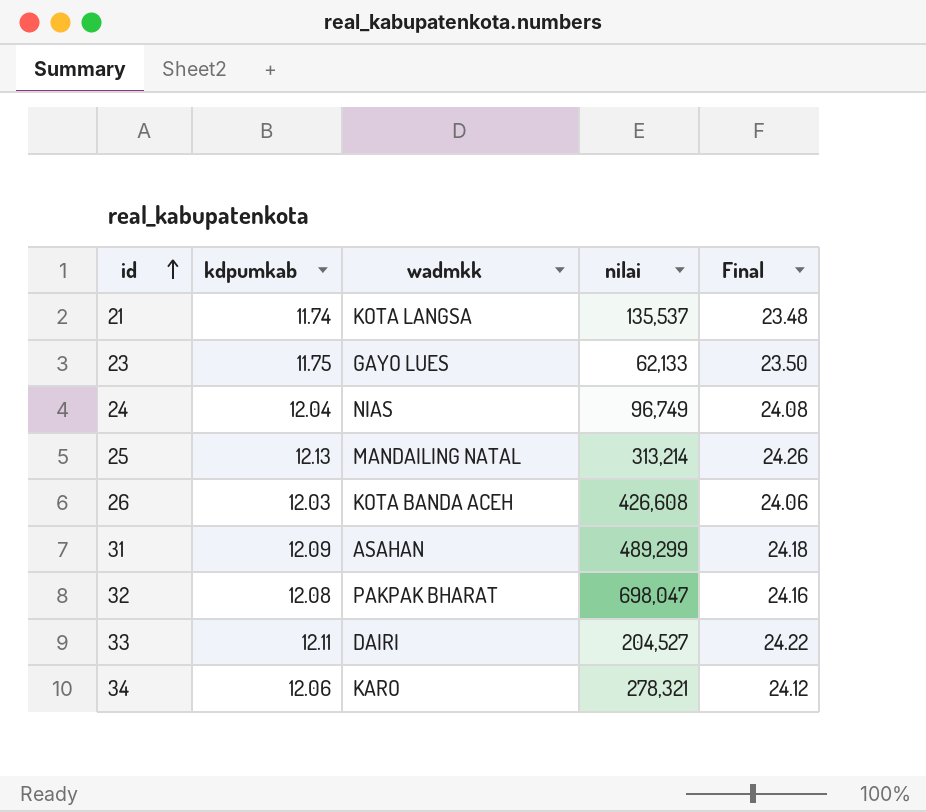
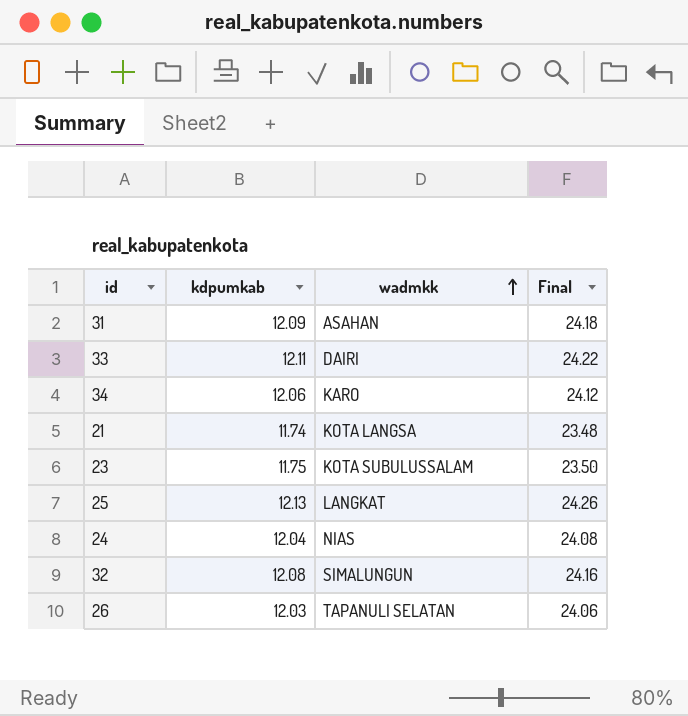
row order: id ascending -> wadmkk ascending
column nilai | position: 4 -> none
23 | wadmkk: GAYO LUES -> KOTA SUBULUSSALAM
25 | wadmkk: MANDAILING NATAL -> LANGKAT
32 | wadmkk: PAKPAK BHARAT -> SIMALUNGUN
26 | wadmkk: KOTA BANDA ACEH -> TAPANULI SELATAN

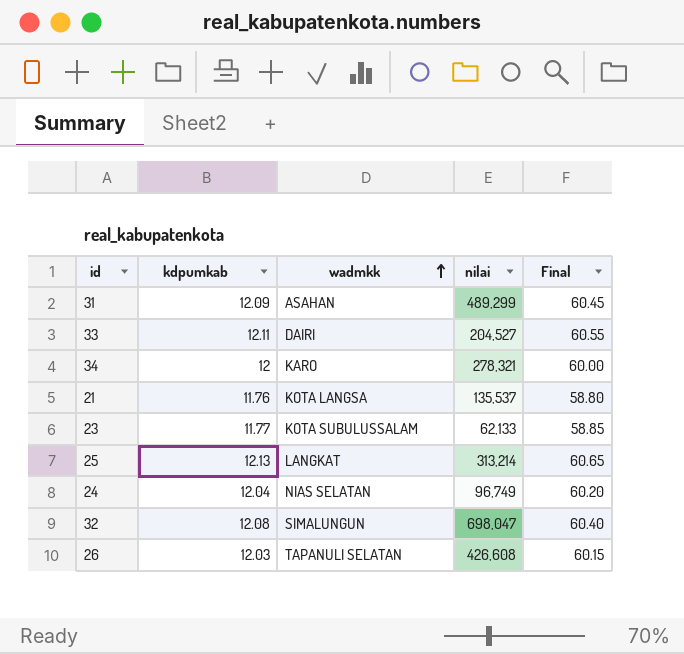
column nilai | position: none -> 4
column Final | formula: [kdpumkab] * 2 -> [kdpumkab] * 5
34 | kdpumkab: 12.06 -> 12
21 | kdpumkab: 11.74 -> 11.76
23 | kdpumkab: 11.75 -> 11.77
24 | wadmkk: NIAS -> NIAS SELATAN

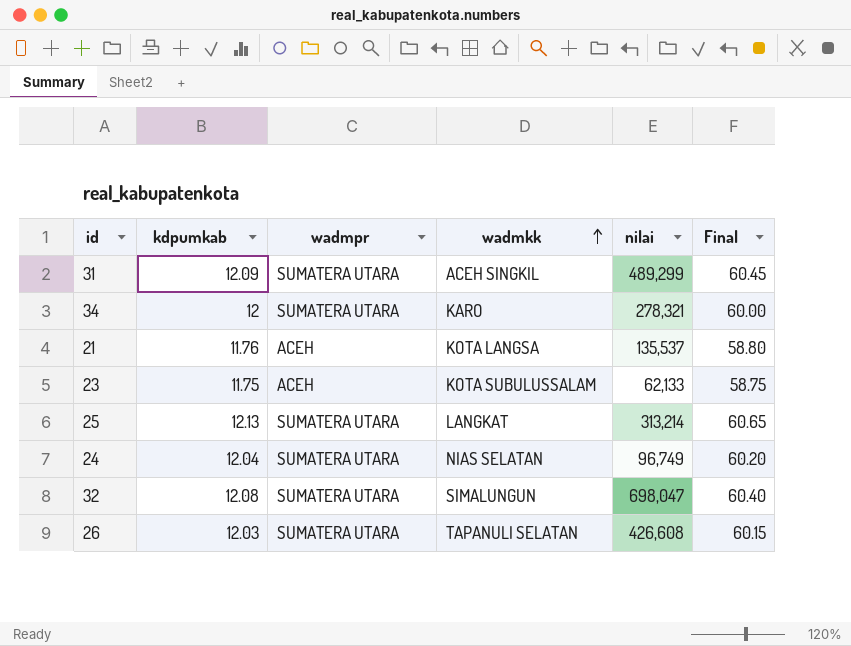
column wadmpr | position: none -> 3
row 33: 12.11 | DAIRI | 204,527 | 60.55 -> none
31 | wadmkk: ASAHAN -> ACEH SINGKIL
23 | kdpumkab: 11.77 -> 11.75
23 | Final: 58.85 -> 58.75

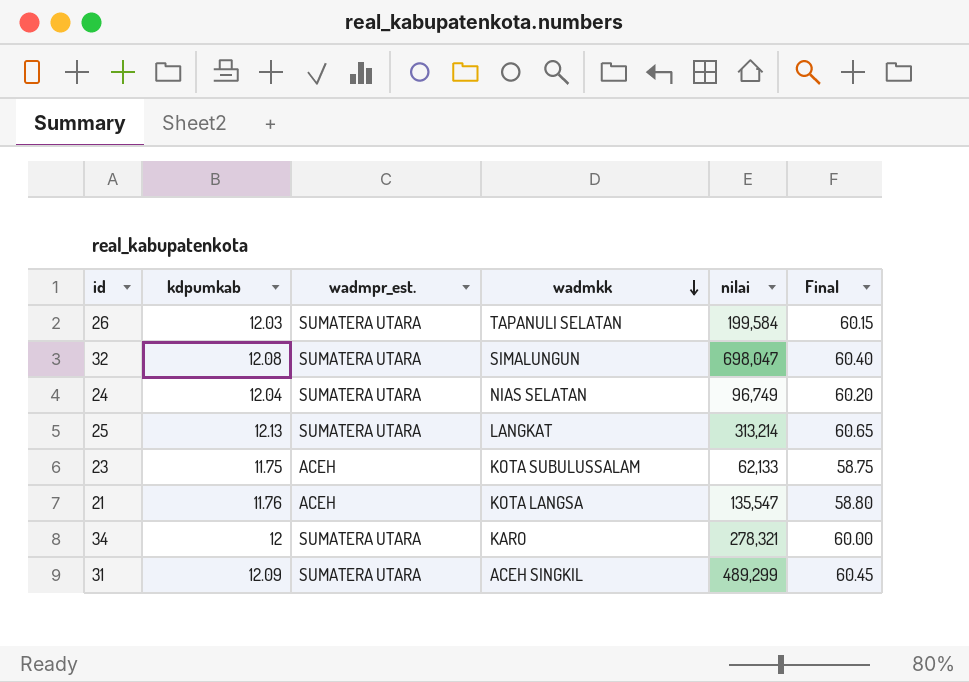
row order: wadmkk ascending -> wadmkk descending
column name: wadmpr -> wadmpr_est.
26 | nilai: 426,608 -> 199,584
21 | nilai: 135,537 -> 135,547

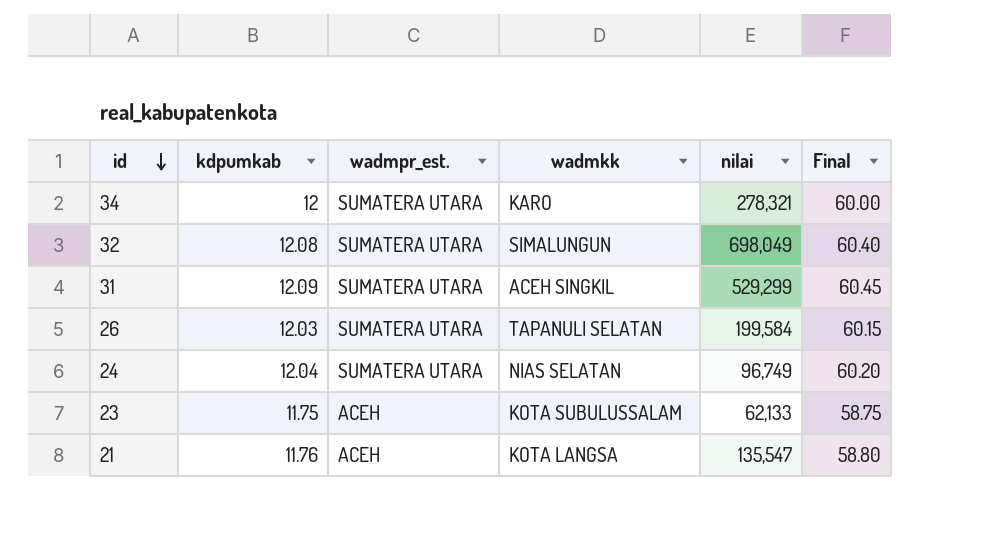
row order: wadmkk descending -> id descending
row 25: 12.13 | SUMATERA UTARA | LANGKAT | 313,214 | 60.65 -> none
32 | nilai: 698,047 -> 698,049
31 | nilai: 489,299 -> 529,299

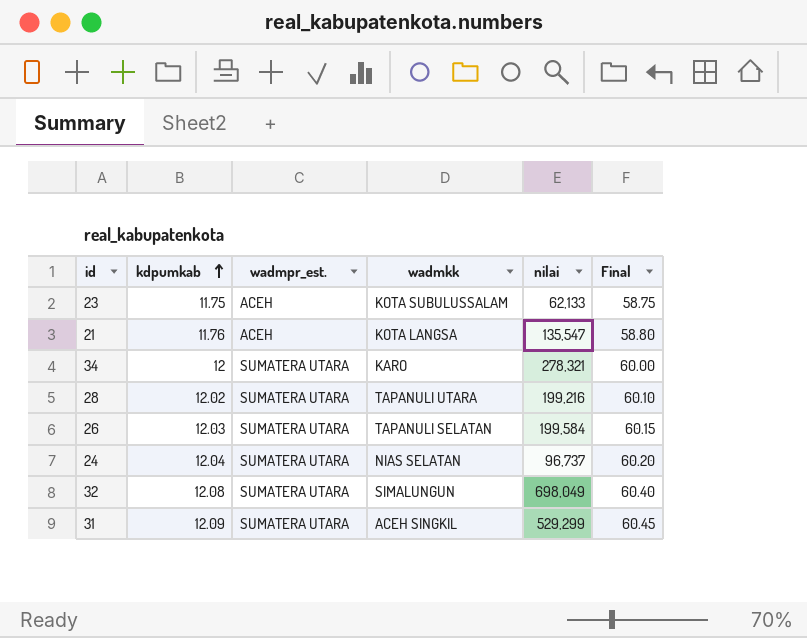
row order: id descending -> kdpumkab ascending
row 28: none -> 12.02 | SUMATERA UTARA | TAPANULI UTARA | 199,216 | 60.10
24 | nilai: 96,749 -> 96,737

